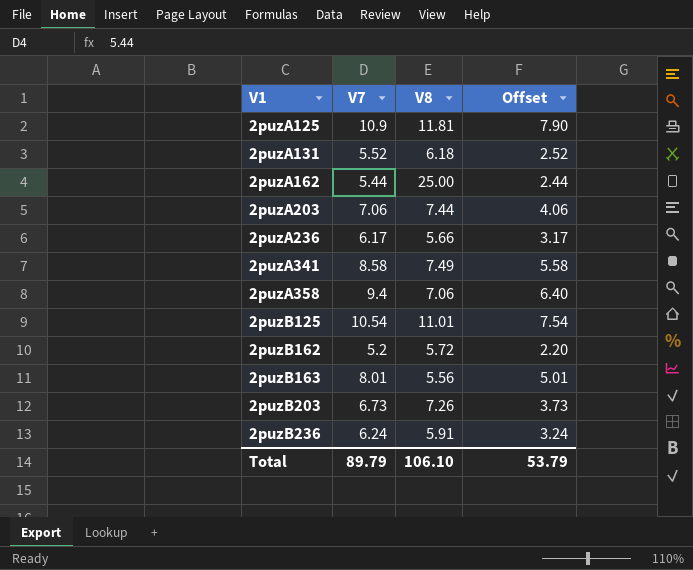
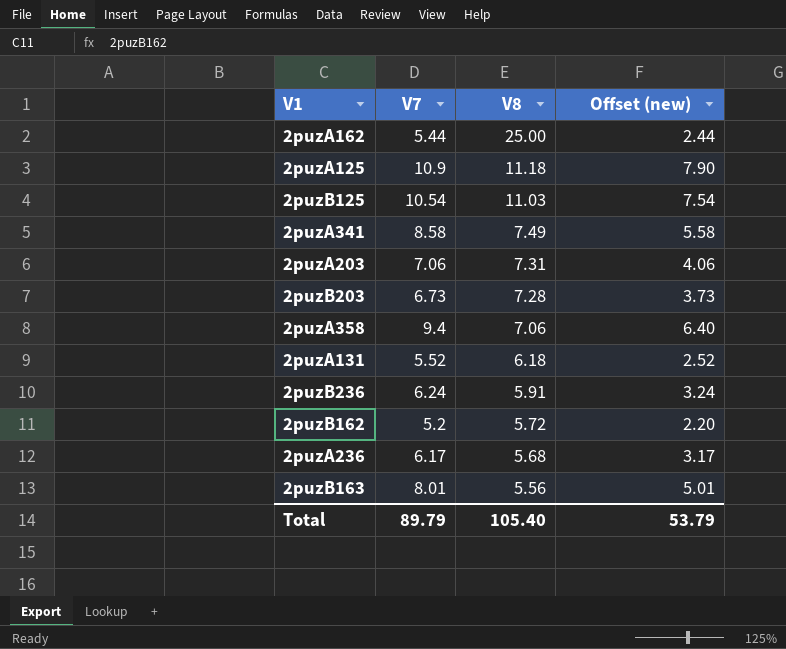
row order: V1 ascending -> V8 descending
column name: Offset -> Offset (new)
2puzA125 | V8: 11.81 -> 11.18
2puzB125 | V8: 11.01 -> 11.03
2puzA203 | V8: 7.44 -> 7.31
2puzB203 | V8: 7.26 -> 7.28
2puzA236 | V8: 5.66 -> 5.68
Total | V8: 106.10 -> 105.40

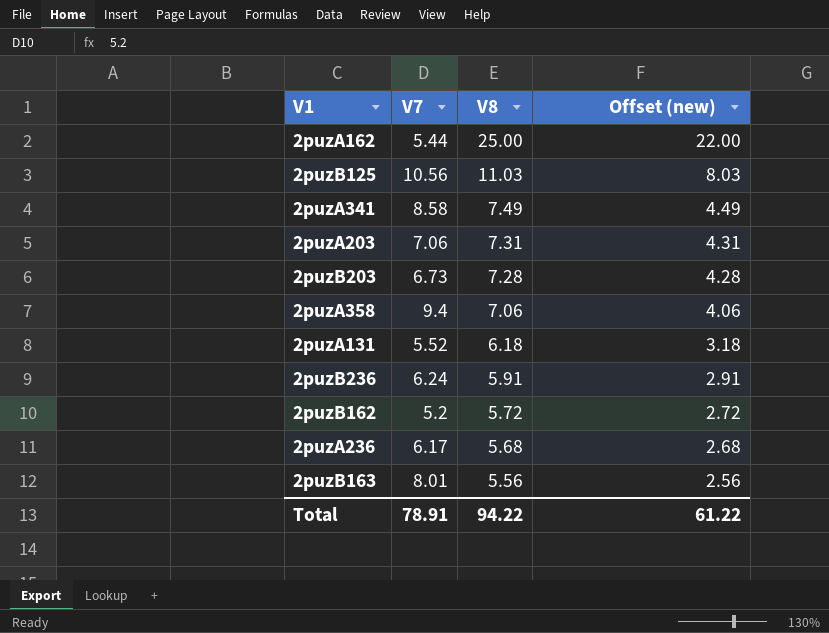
column Offset (new) | formula: [V7] - 3 -> [V8] - 3
row 2puzA125: 10.9 | 11.18 | 7.90 -> none
2puzB125 | V7: 10.54 -> 10.56
Total | V7: 89.79 -> 78.91
Total | V8: 105.40 -> 94.22
Total | Offset (new): 53.79 -> 61.22

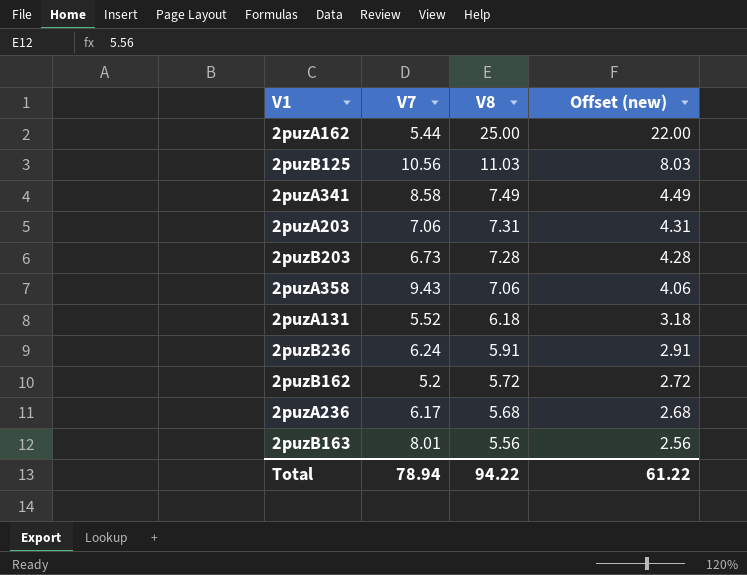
2puzA358 | V7: 9.4 -> 9.43
Total | V7: 78.91 -> 78.94

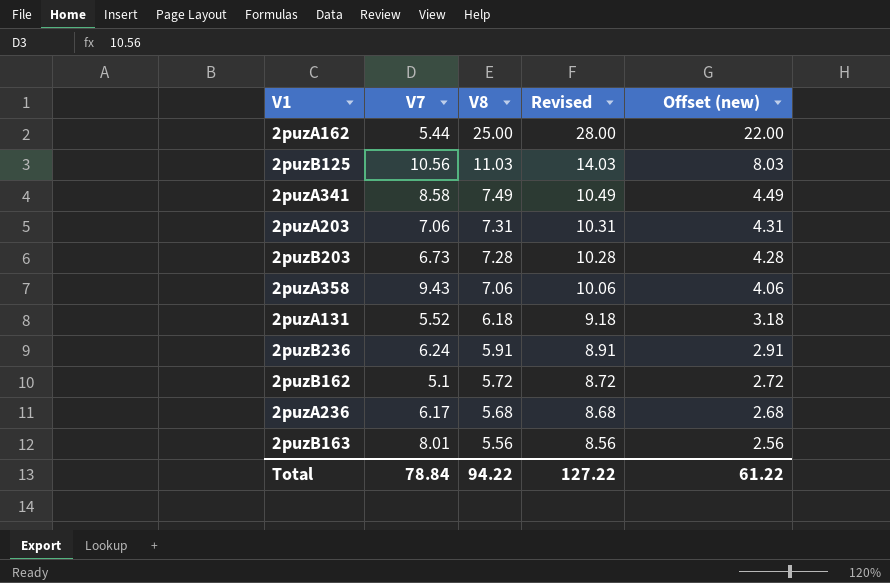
column Revised | formula: none -> [V8] + 3
2puzB162 | V7: 5.2 -> 5.1
Total | V7: 78.94 -> 78.84

